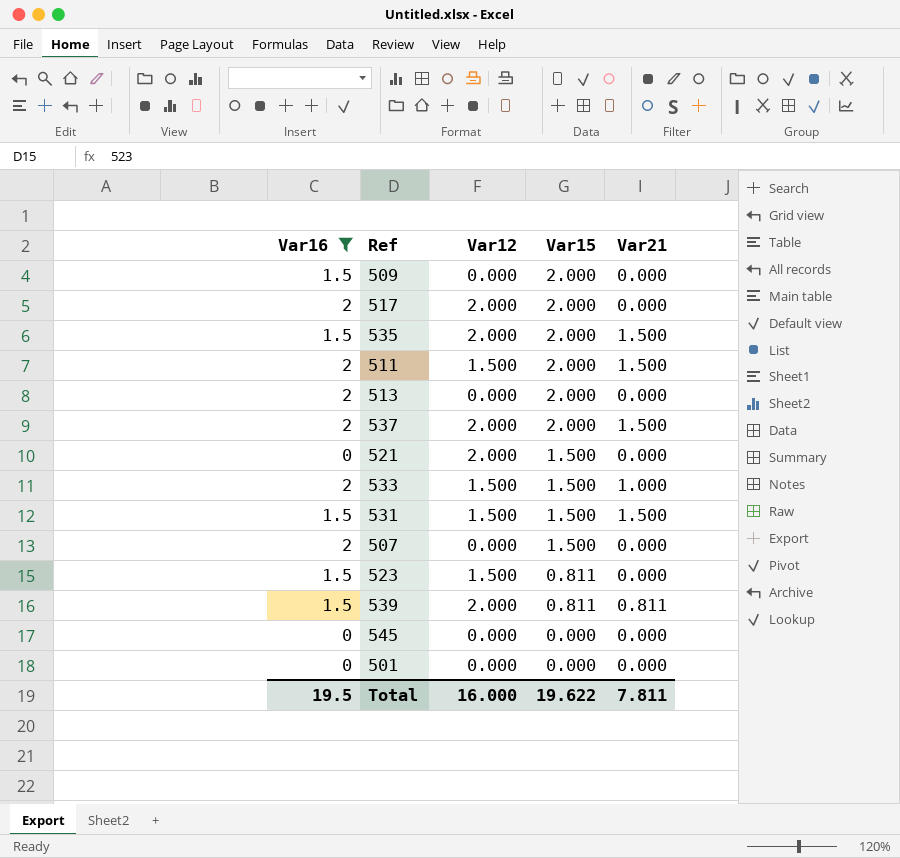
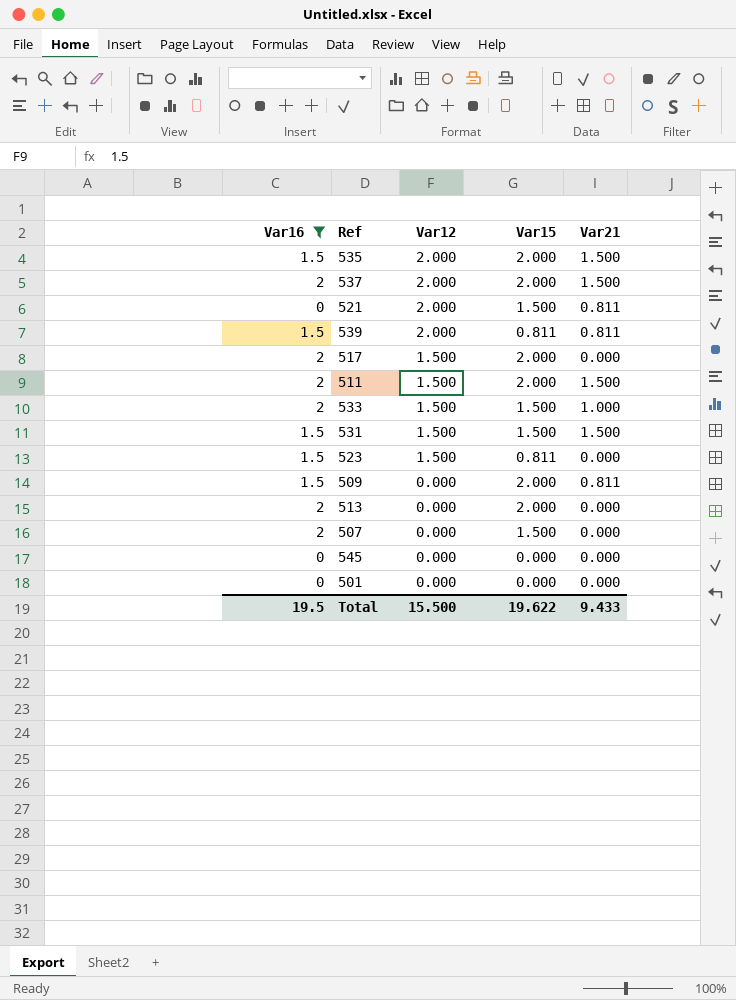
row order: Var15 descending -> Var12 descending
521 | Var21: 0.000 -> 0.811
517 | Var12: 2.000 -> 1.500
509 | Var21: 0.000 -> 0.811
Total | Var12: 16.000 -> 15.500
Total | Var21: 7.811 -> 9.433

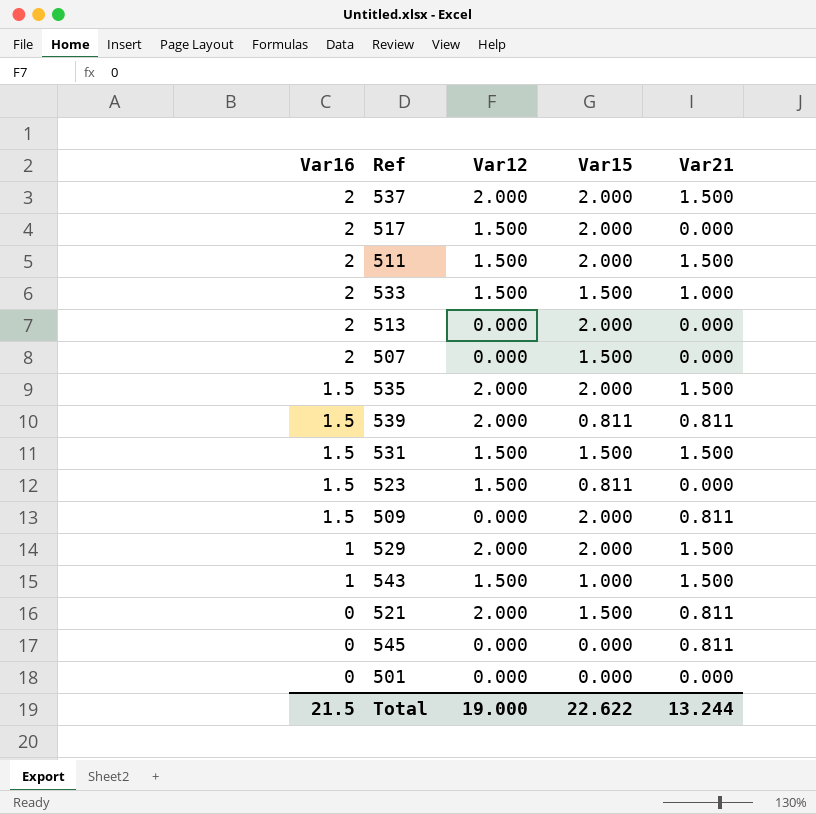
filter: Var16 != 1 -> none
row order: Var12 descending -> Var16 descending
545 | Var21: 0.000 -> 0.811
Total | Var16: 19.5 -> 21.5
Total | Var12: 15.500 -> 19.000
Total | Var15: 19.622 -> 22.622
Total | Var21: 9.433 -> 13.244

